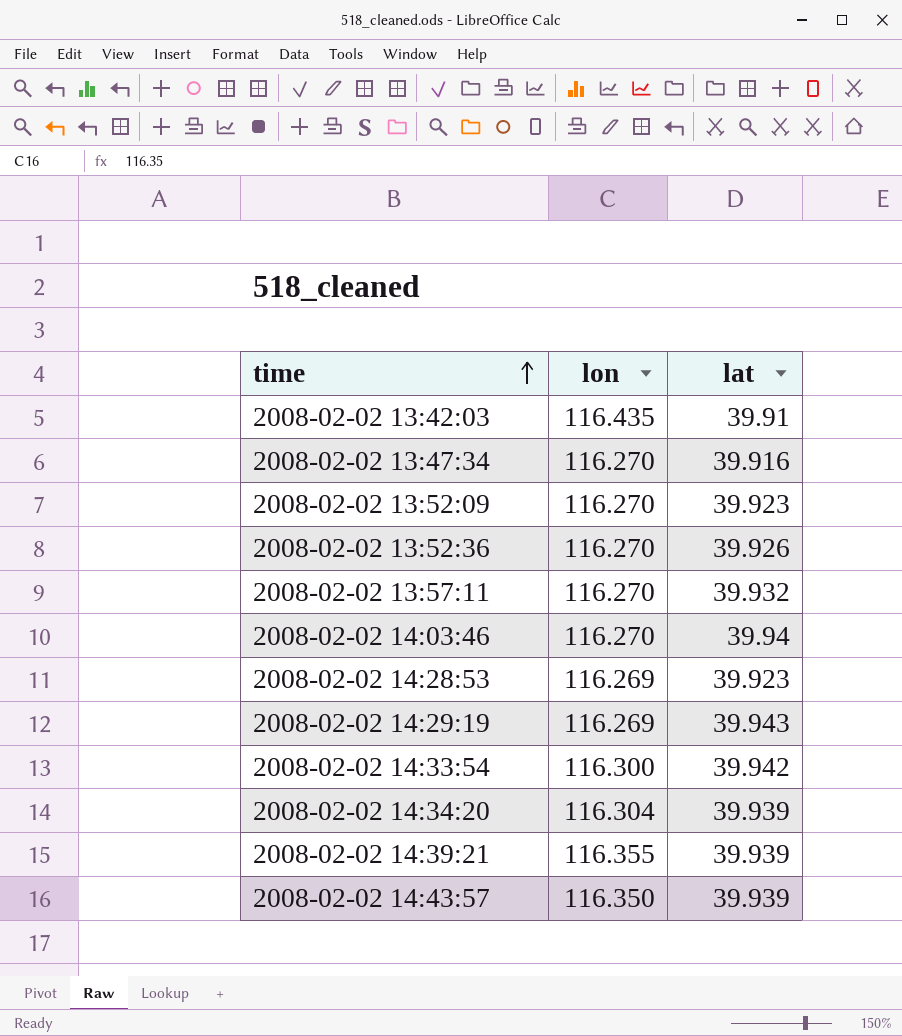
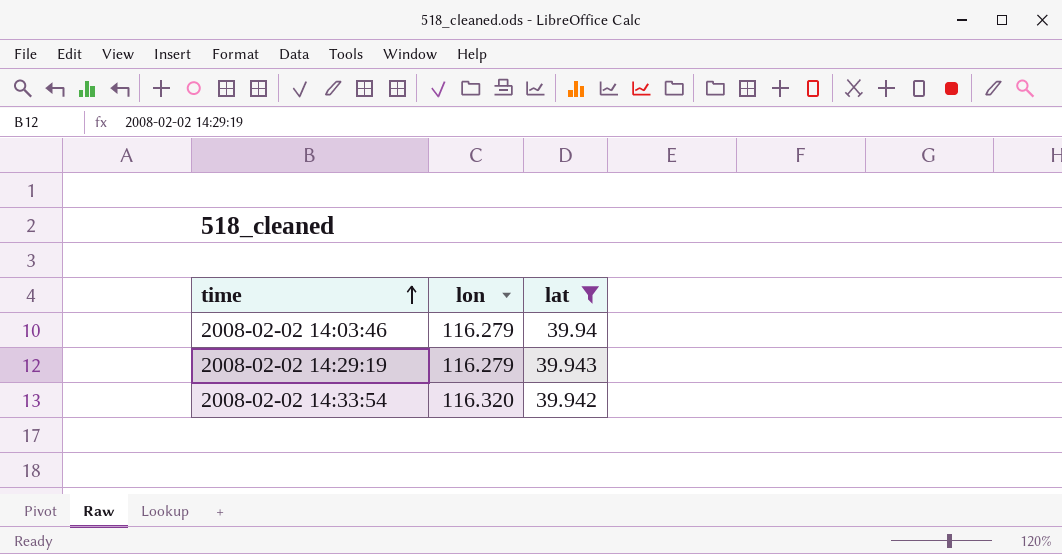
filter: none -> lat >= 39.94
2008-02-02 14:03:46 | lon: 116.270 -> 116.279
2008-02-02 14:29:19 | lon: 116.269 -> 116.279
2008-02-02 14:33:54 | lon: 116.300 -> 116.320

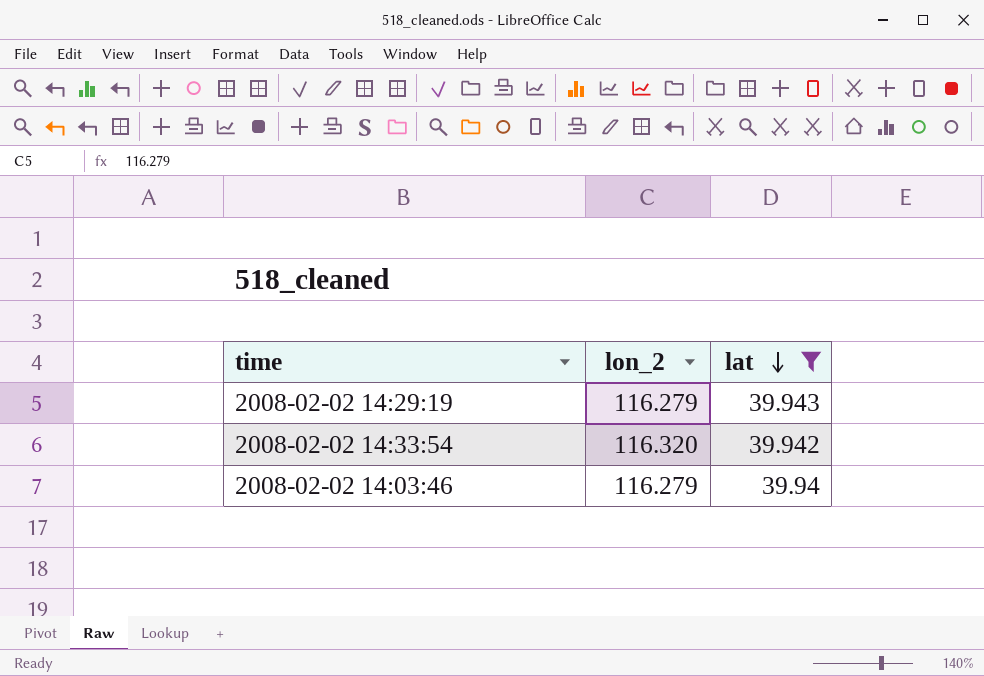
row order: time ascending -> lat descending
column name: lon -> lon_2

